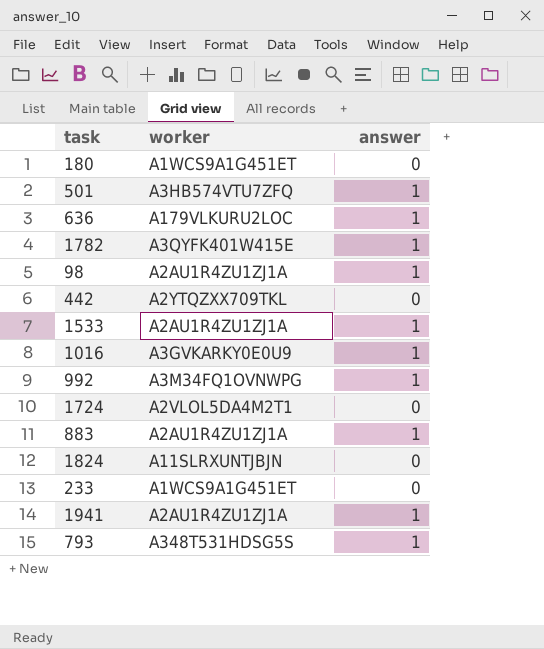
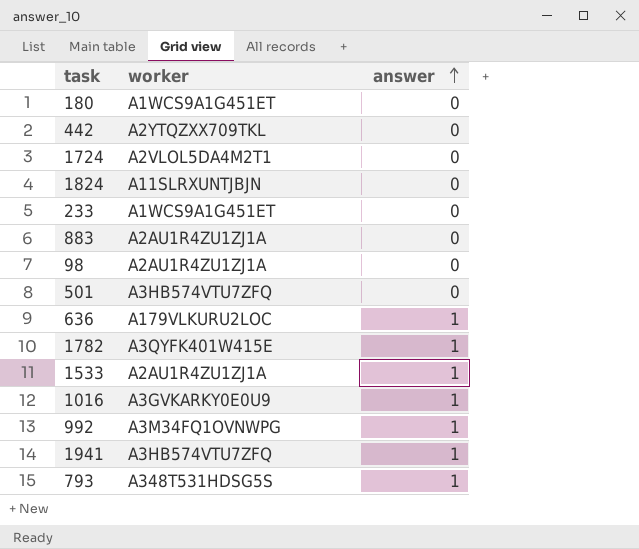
row order: none -> answer ascending
883 | answer: 1 -> 0
98 | answer: 1 -> 0
501 | answer: 1 -> 0
1941 | worker: A2AU1R4ZU1ZJ1A -> A3HB574VTU7ZFQ

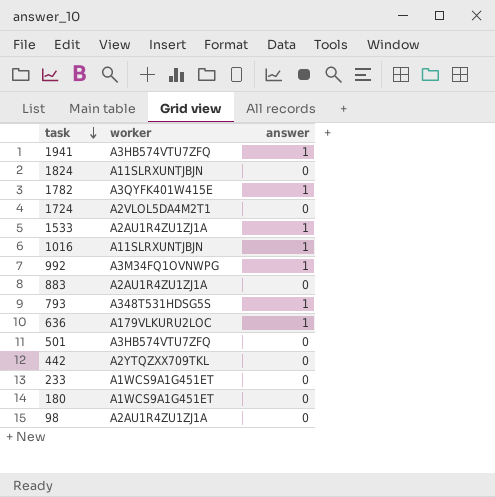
row order: answer ascending -> task descending
1016 | worker: A3GVKARKY0E0U9 -> A11SLRXUNTJBJN

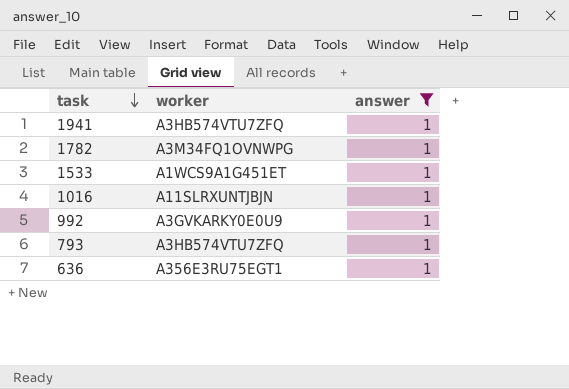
filter: none -> answer = 1
1782 | worker: A3QYFK401W415E -> A3M34FQ1OVNWPG
1533 | worker: A2AU1R4ZU1ZJ1A -> A1WCS9A1G451ET
992 | worker: A3M34FQ1OVNWPG -> A3GVKARKY0E0U9
793 | worker: A348T531HDSG5S -> A3HB574VTU7ZFQ
636 | worker: A179VLKURU2LOC -> A356E3RU75EGT1

